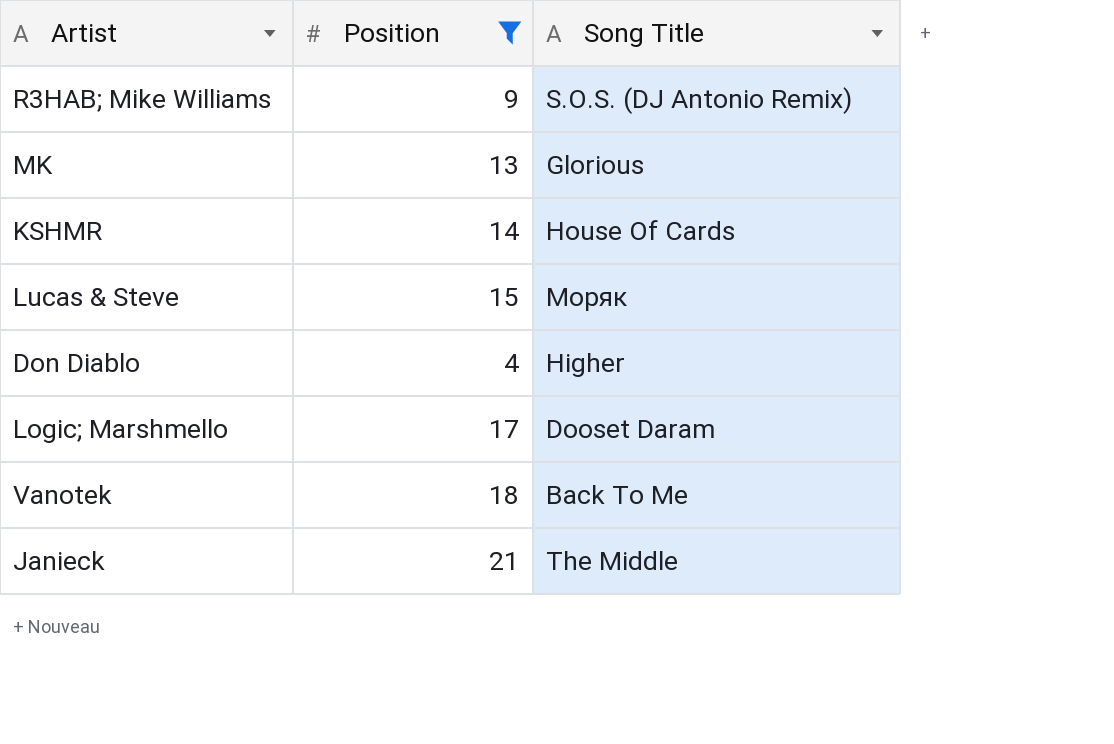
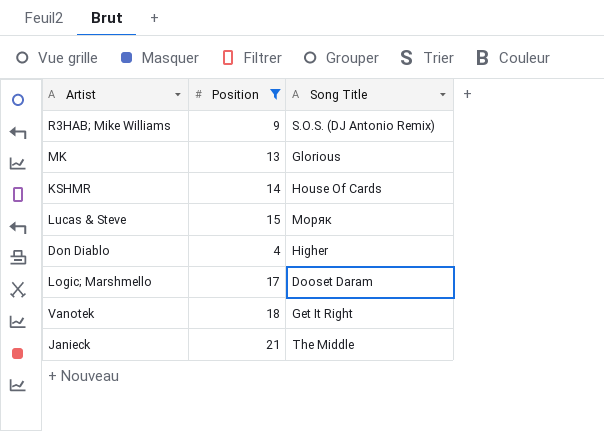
Vanotek | Song Title: Back To Me -> Get It Right

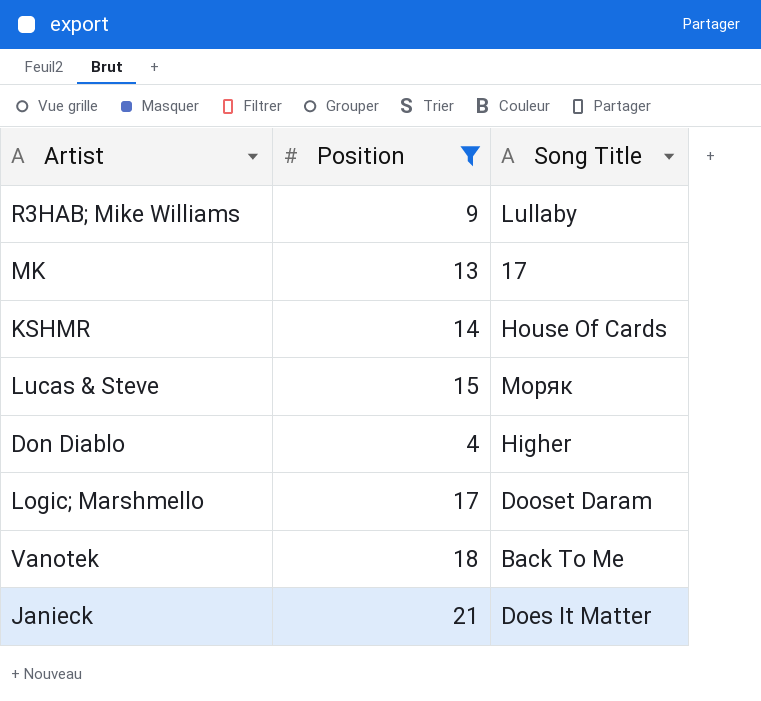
R3HAB; Mike Williams | Song Title: S.O.S. (DJ Antonio Remix) -> Lullaby
MK | Song Title: Glorious -> 17
Vanotek | Song Title: Get It Right -> Back To Me
Janieck | Song Title: The Middle -> Does It Matter

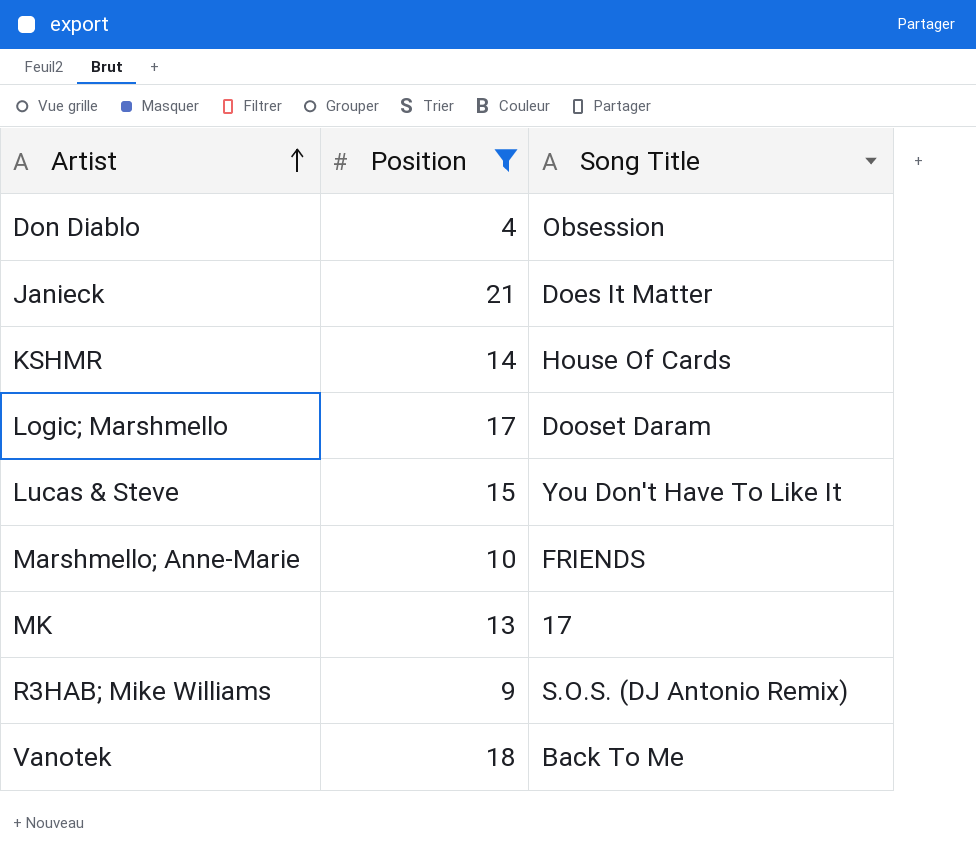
row order: none -> Artist ascending
Don Diablo | Song Title: Higher -> Obsession
Lucas & Steve | Song Title: Моряк -> You Don't Have To Like It
row Marshmello; Anne-Marie: none -> 10 | FRIENDS
R3HAB; Mike Williams | Song Title: Lullaby -> S.O.S. (DJ Antonio Remix)

